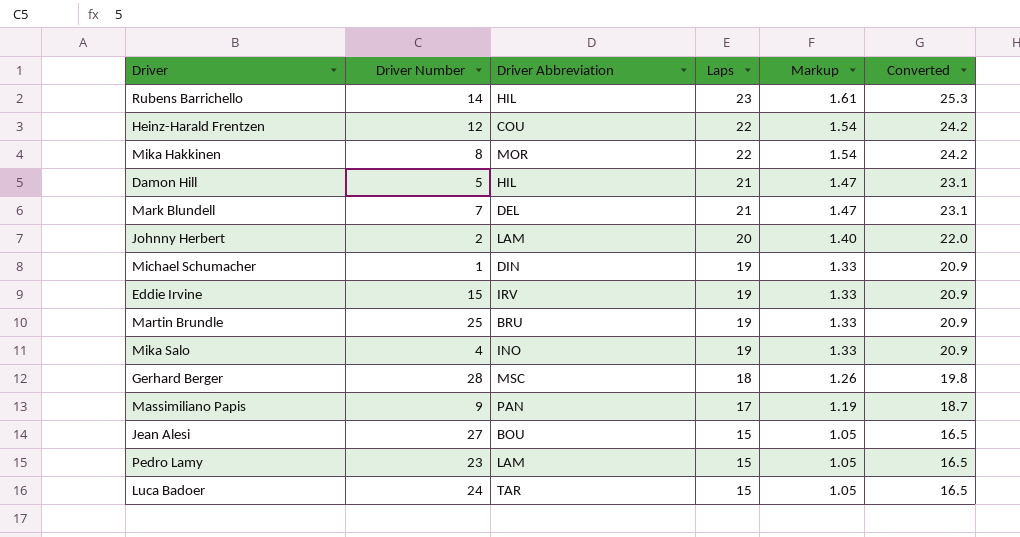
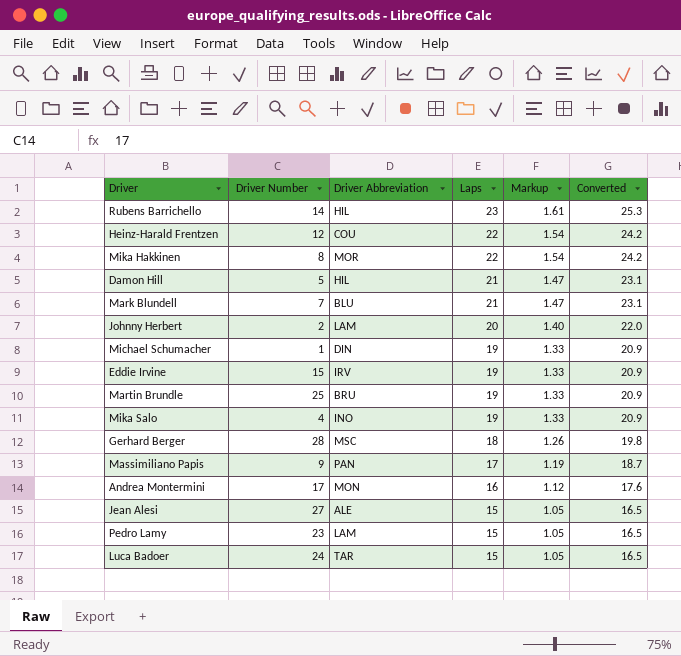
Mark Blundell | Driver Abbreviation: DEL -> BLU
row Andrea Montermini: none -> 17 | MON | 16 | 1.12 | 17.6
Jean Alesi | Driver Abbreviation: BOU -> ALE

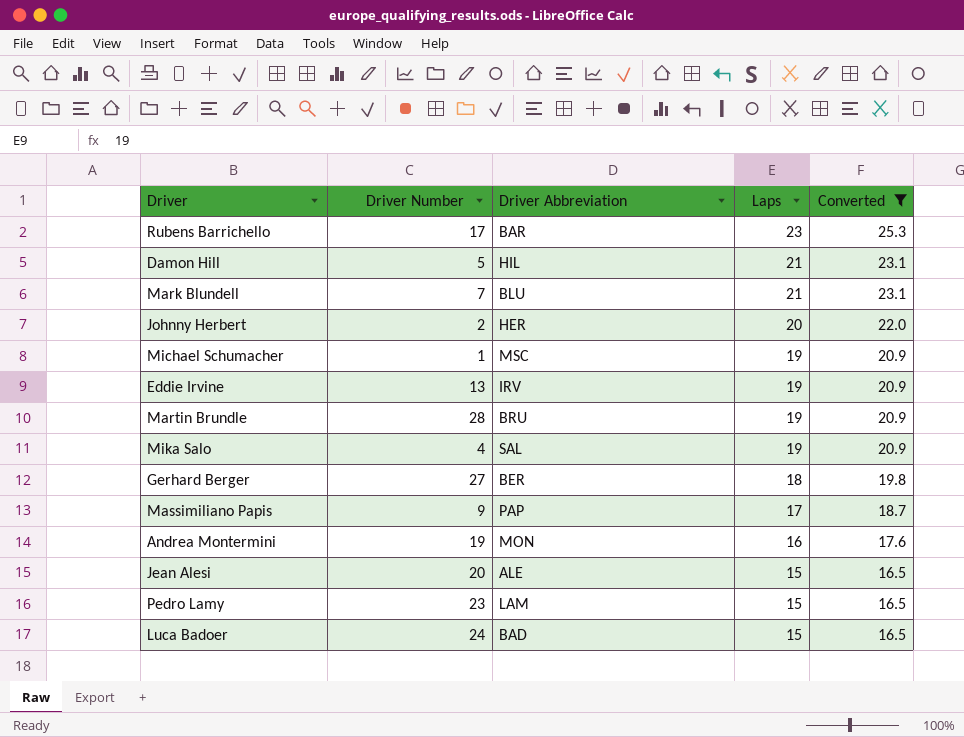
filter: none -> Converted != 24.2
column Markup | formula: [Laps] * 0.07 -> none
Rubens Barrichello | Driver Number: 14 -> 17
Rubens Barrichello | Driver Abbreviation: HIL -> BAR
Johnny Herbert | Driver Abbreviation: LAM -> HER
Michael Schumacher | Driver Abbreviation: DIN -> MSC
Eddie Irvine | Driver Number: 15 -> 13
Martin Brundle | Driver Number: 25 -> 28
Mika Salo | Driver Abbreviation: INO -> SAL
Gerhard Berger | Driver Number: 28 -> 27
Gerhard Berger | Driver Abbreviation: MSC -> BER
Massimiliano Papis | Driver Abbreviation: PAN -> PAP
Andrea Montermini | Driver Number: 17 -> 19
Jean Alesi | Driver Number: 27 -> 20
Luca Badoer | Driver Abbreviation: TAR -> BAD

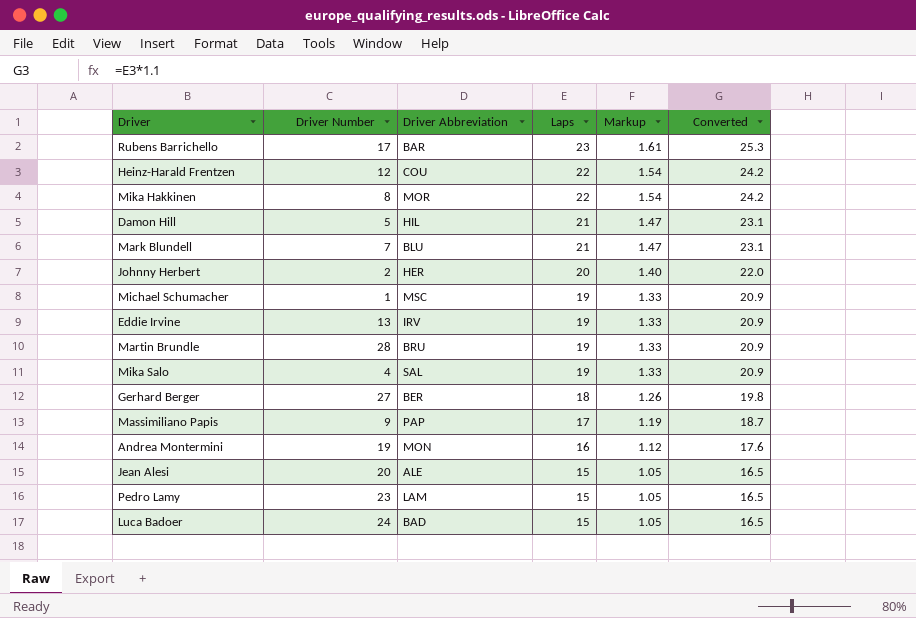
filter: Converted != 24.2 -> none
column Markup | formula: none -> [Laps] * 0.07

